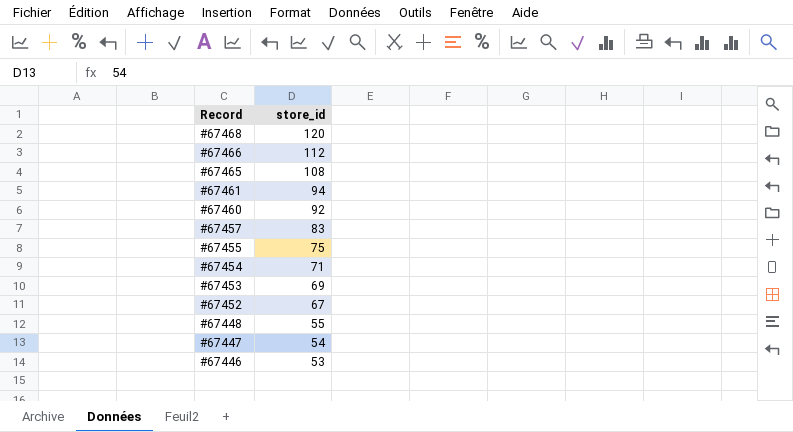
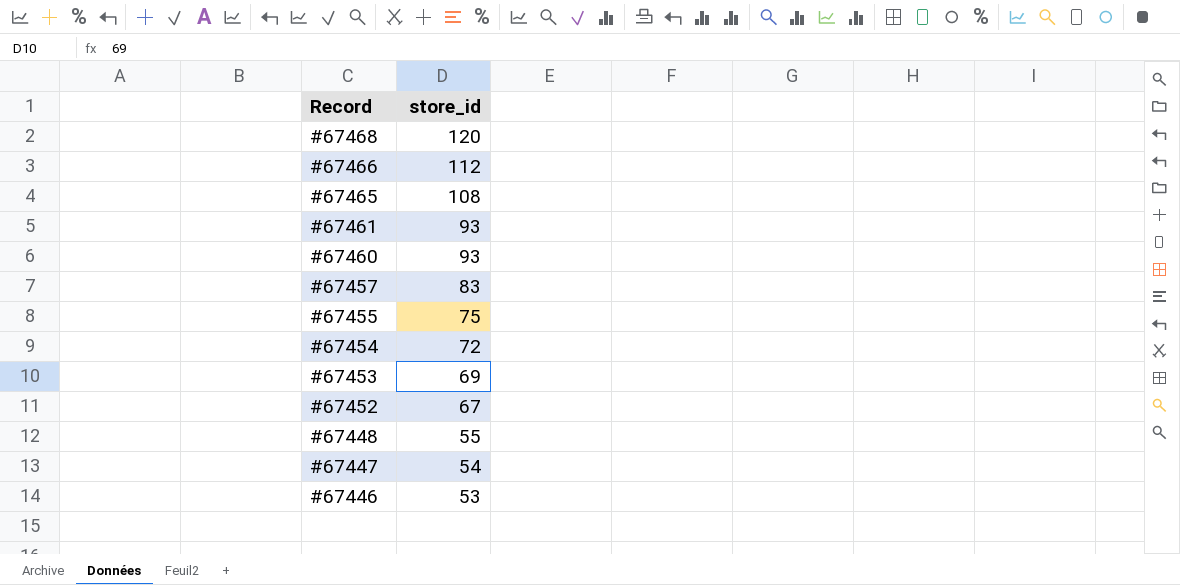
#67461 | store_id: 94 -> 93
#67460 | store_id: 92 -> 93
#67454 | store_id: 71 -> 72

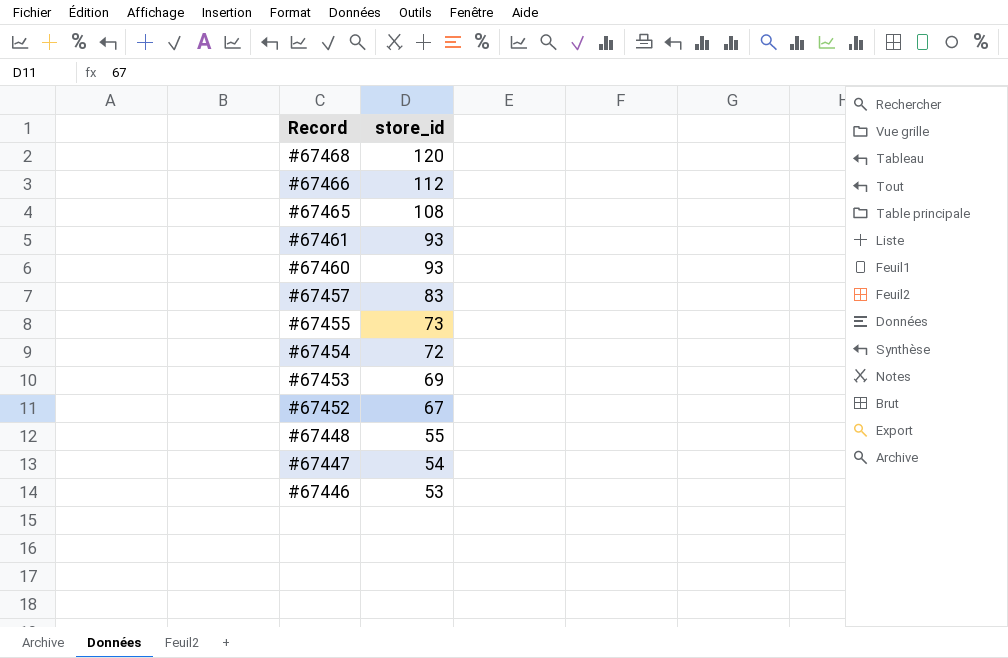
#67455 | store_id: 75 -> 73

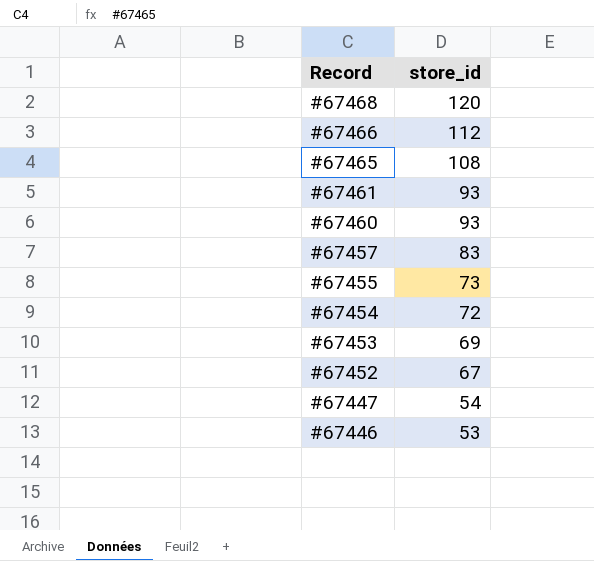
row #67448: 55 -> none

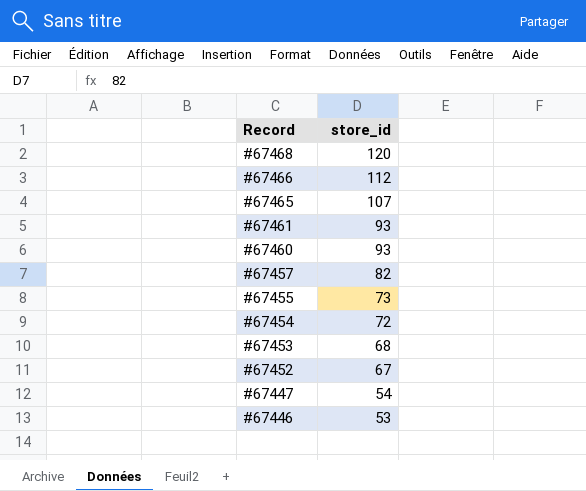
#67465 | store_id: 108 -> 107
#67457 | store_id: 83 -> 82
#67453 | store_id: 69 -> 68

